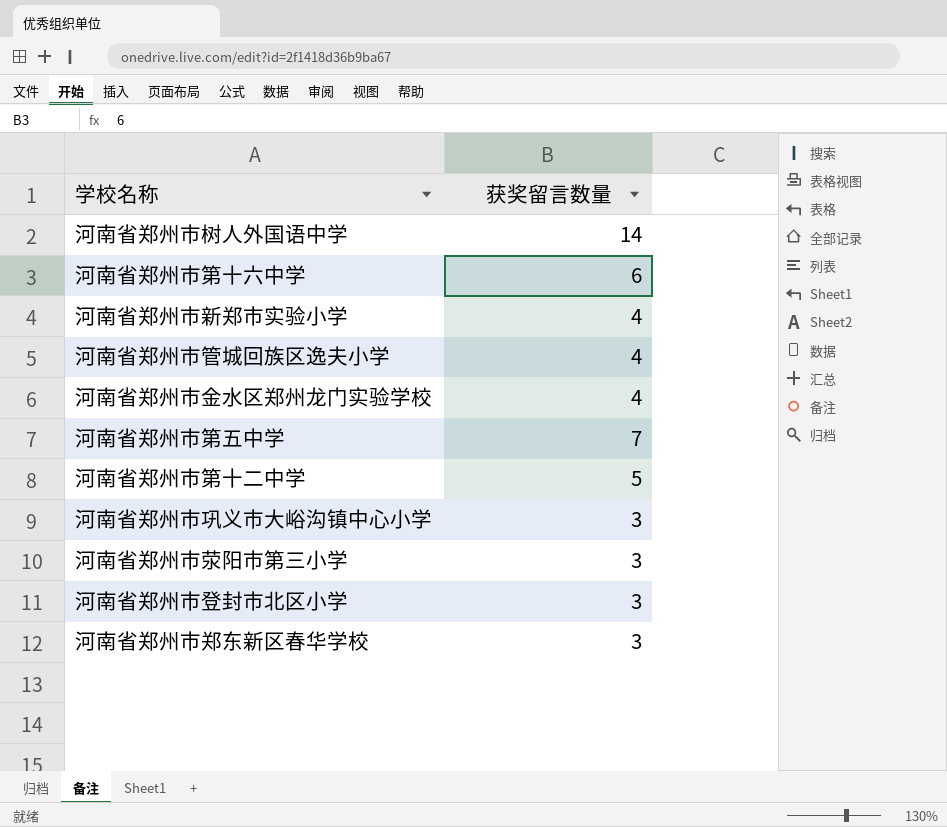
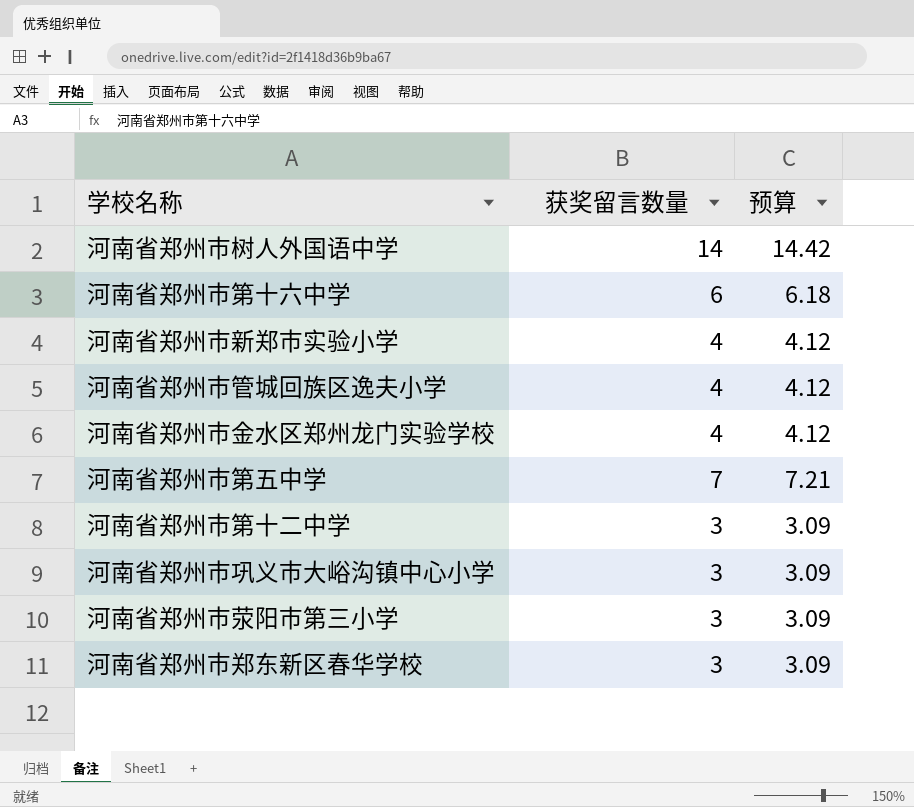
column 预算 | formula: none -> [获奖留言数量] * 1.03
row 河南省郑州市登封市北区小学: 3 -> none
河南省郑州市第十二中学 | 获奖留言数量: 5 -> 3

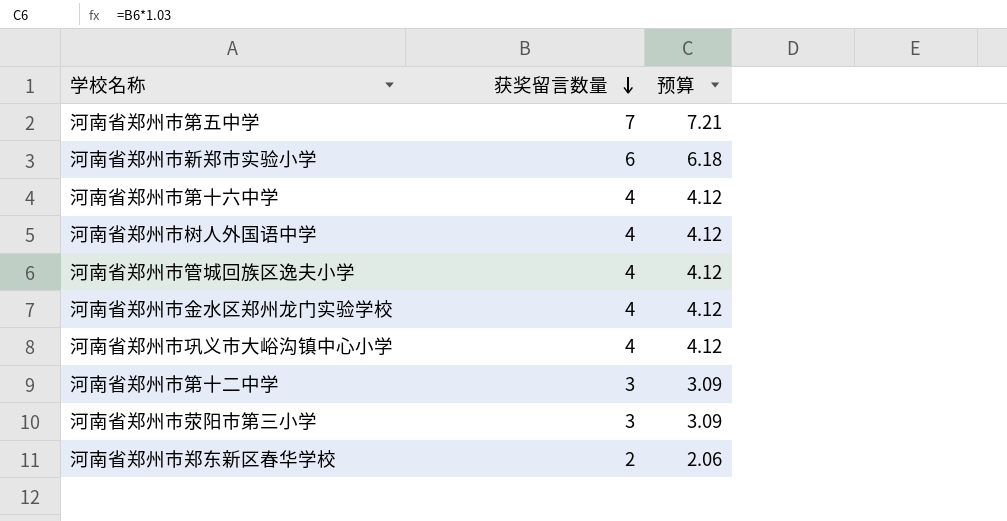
row order: none -> 获奖留言数量 descending
河南省郑州市新郑市实验小学 | 获奖留言数量: 4 -> 6
河南省郑州市新郑市实验小学 | 预算: 4.12 -> 6.18
河南省郑州市第十六中学 | 获奖留言数量: 6 -> 4
河南省郑州市第十六中学 | 预算: 6.18 -> 4.12
河南省郑州市树人外国语中学 | 获奖留言数量: 14 -> 4
河南省郑州市树人外国语中学 | 预算: 14.42 -> 4.12
河南省郑州市巩义市大峪沟镇中心小学 | 获奖留言数量: 3 -> 4
河南省郑州市巩义市大峪沟镇中心小学 | 预算: 3.09 -> 4.12
河南省郑州市郑东新区春华学校 | 获奖留言数量: 3 -> 2
河南省郑州市郑东新区春华学校 | 预算: 3.09 -> 2.06

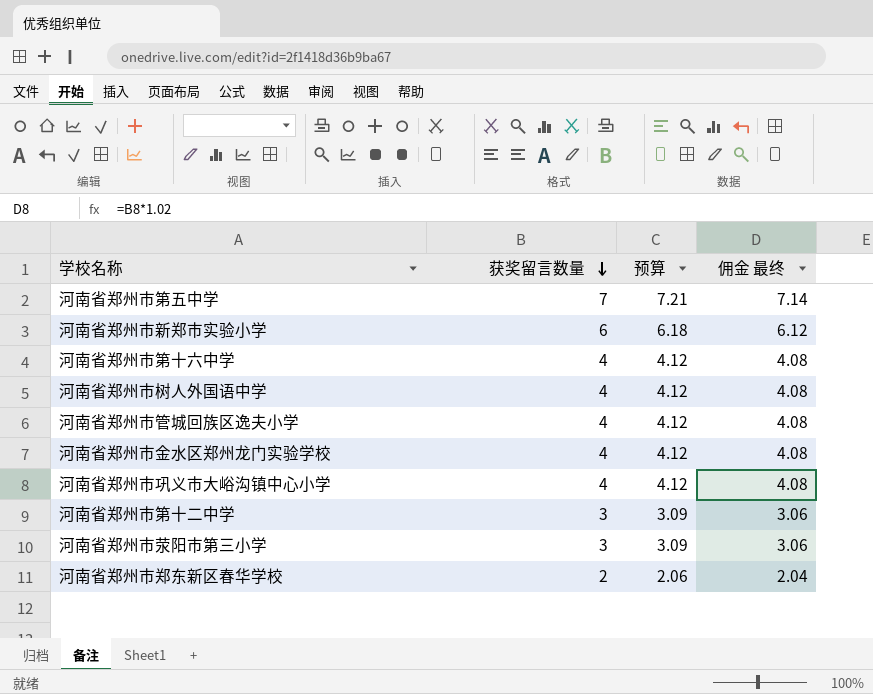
column 佣金 最终 | formula: none -> [获奖留言数量] * 1.02

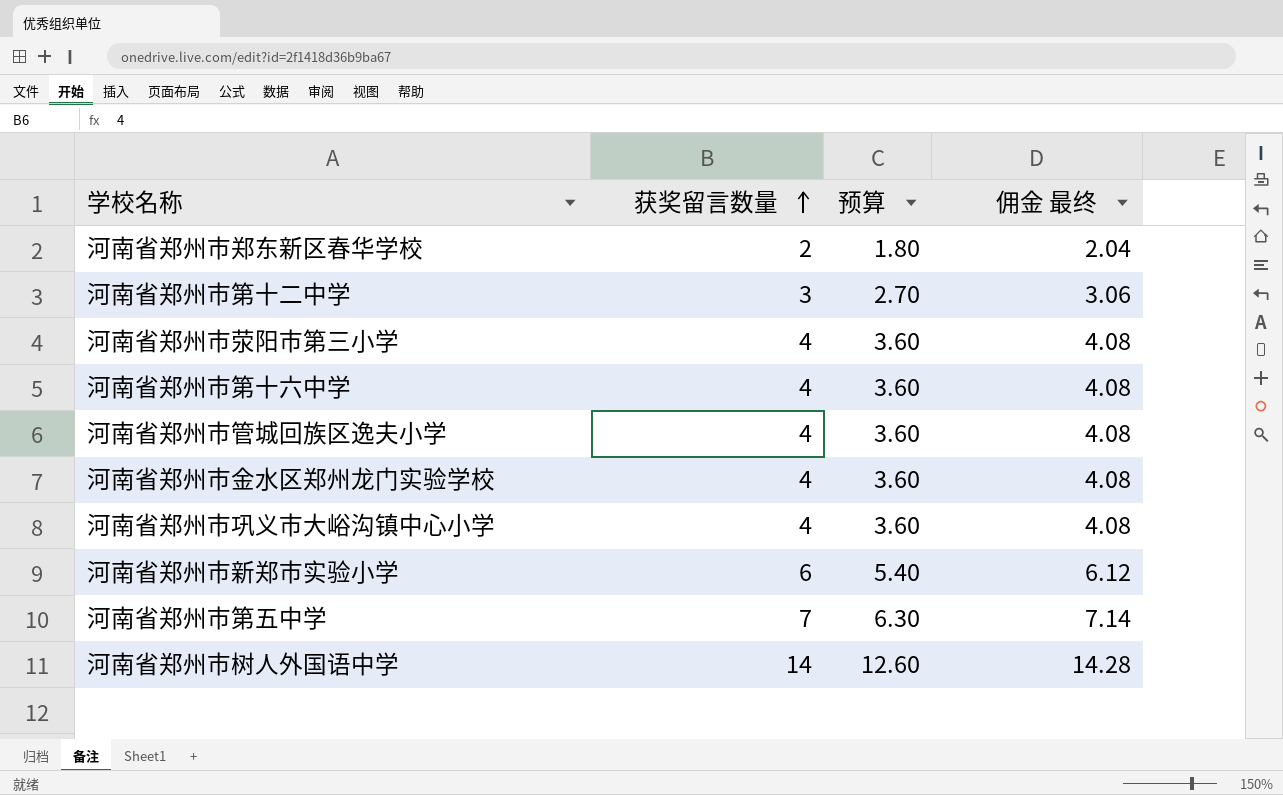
row order: 获奖留言数量 descending -> 获奖留言数量 ascending
column 预算 | formula: [获奖留言数量] * 1.03 -> [获奖留言数量] * 0.9
河南省郑州市荥阳市第三小学 | 获奖留言数量: 3 -> 4
河南省郑州市荥阳市第三小学 | 佣金 最终: 3.06 -> 4.08
河南省郑州市树人外国语中学 | 获奖留言数量: 4 -> 14
河南省郑州市树人外国语中学 | 佣金 最终: 4.08 -> 14.28

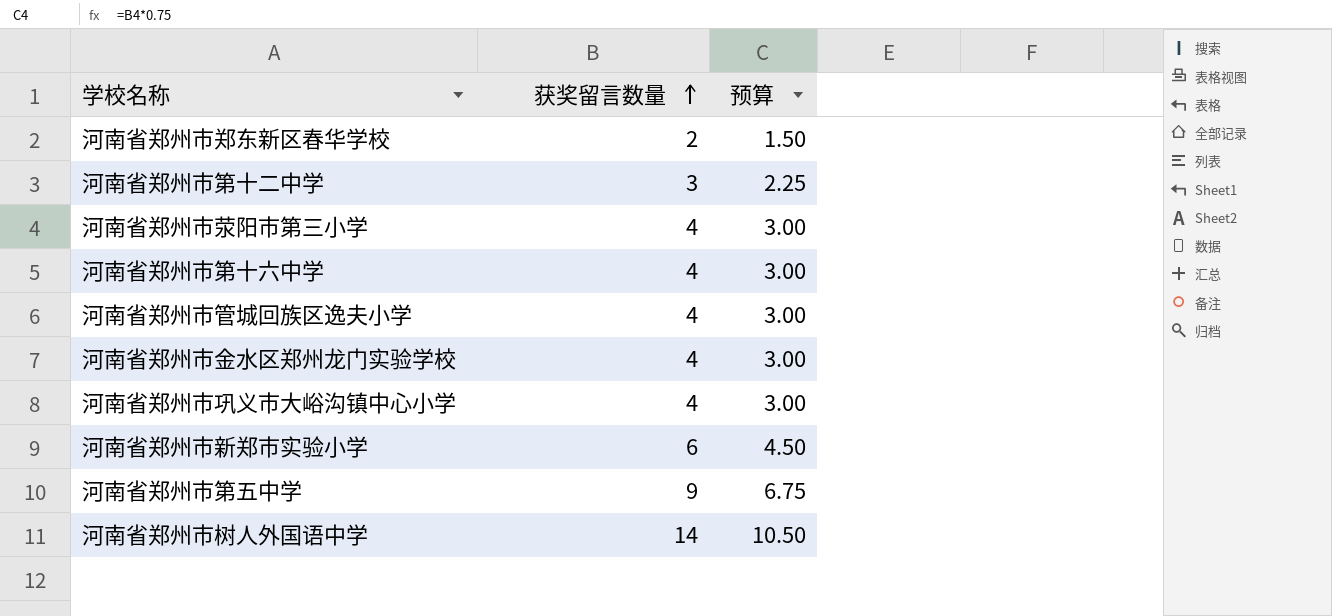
column 佣金 最终 | formula: [获奖留言数量] * 1.02 -> none
column 预算 | formula: [获奖留言数量] * 0.9 -> [获奖留言数量] * 0.75
河南省郑州市第五中学 | 获奖留言数量: 7 -> 9

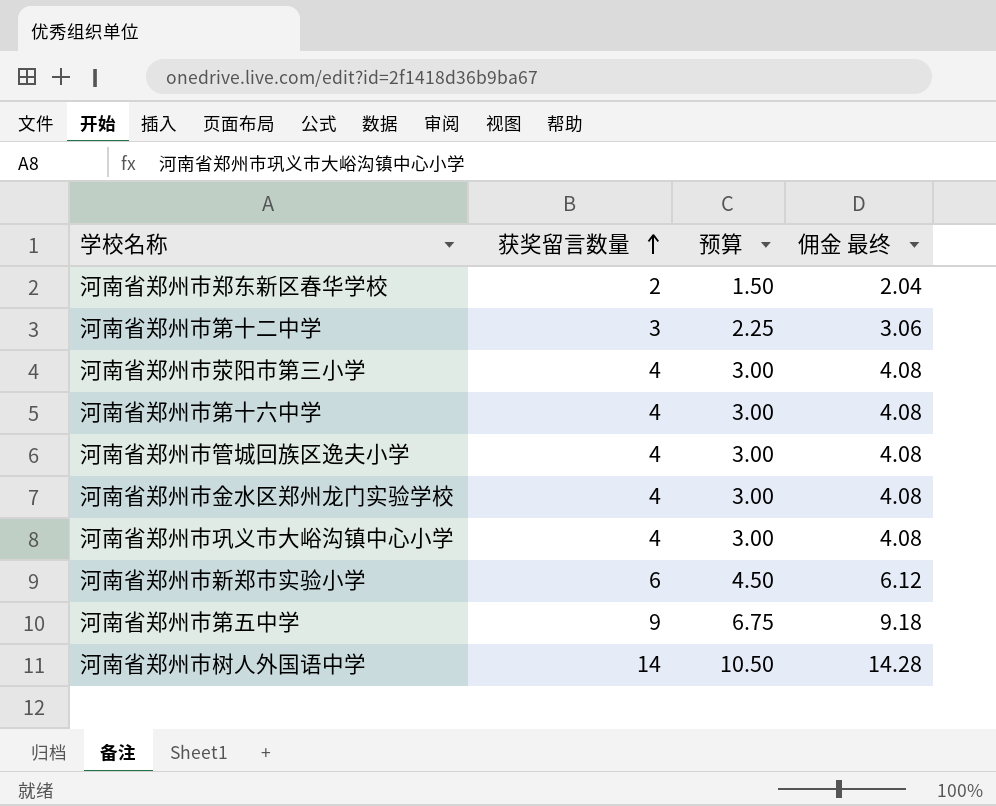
column 佣金 最终 | formula: none -> [获奖留言数量] * 1.02

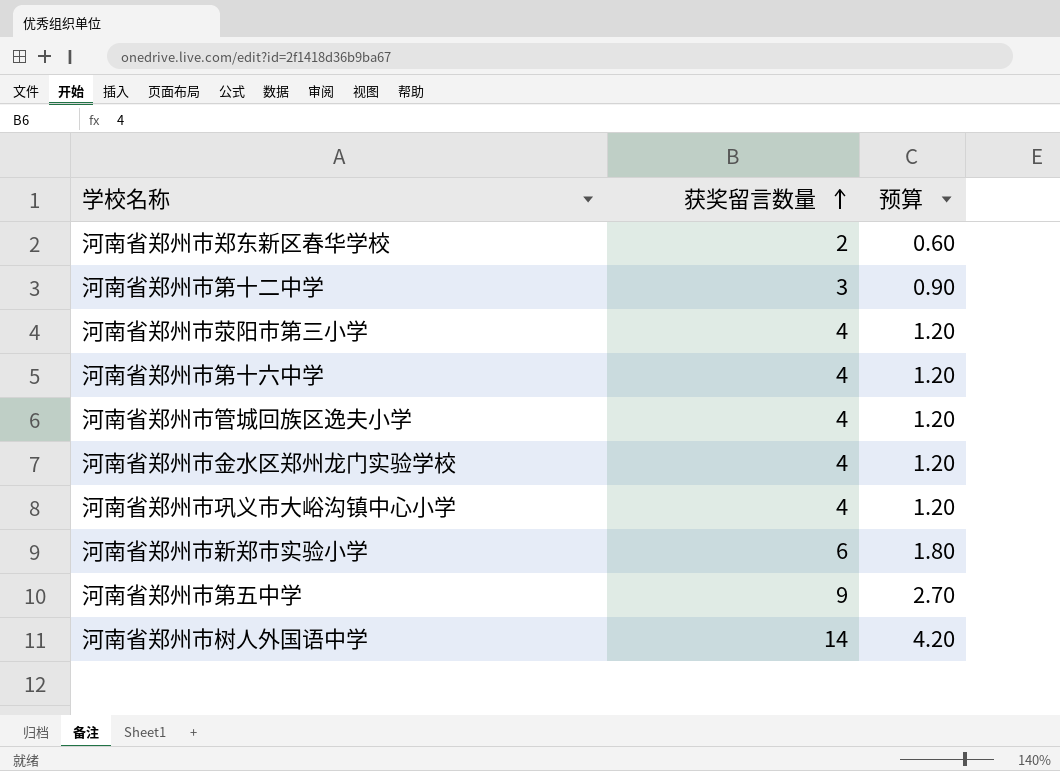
column 佣金 最终 | formula: [获奖留言数量] * 1.02 -> none
column 预算 | formula: [获奖留言数量] * 0.75 -> [获奖留言数量] * 0.3

